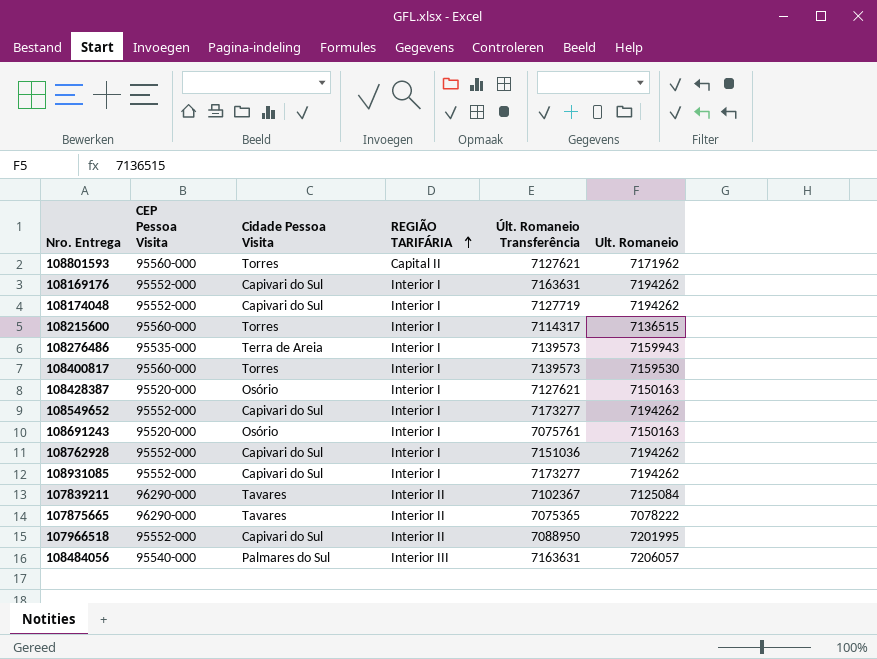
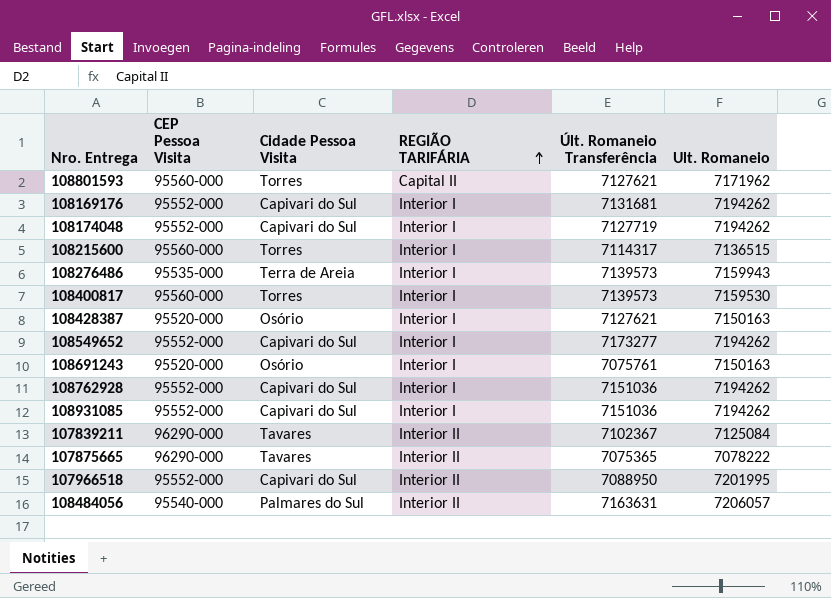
108169176 | Últ. Romaneio Transferência: 7163631 -> 7131681
108931085 | Últ. Romaneio Transferência: 7173277 -> 7151036
108484056 | REGIÃO TARIFÁRIA: Interior III -> Interior II

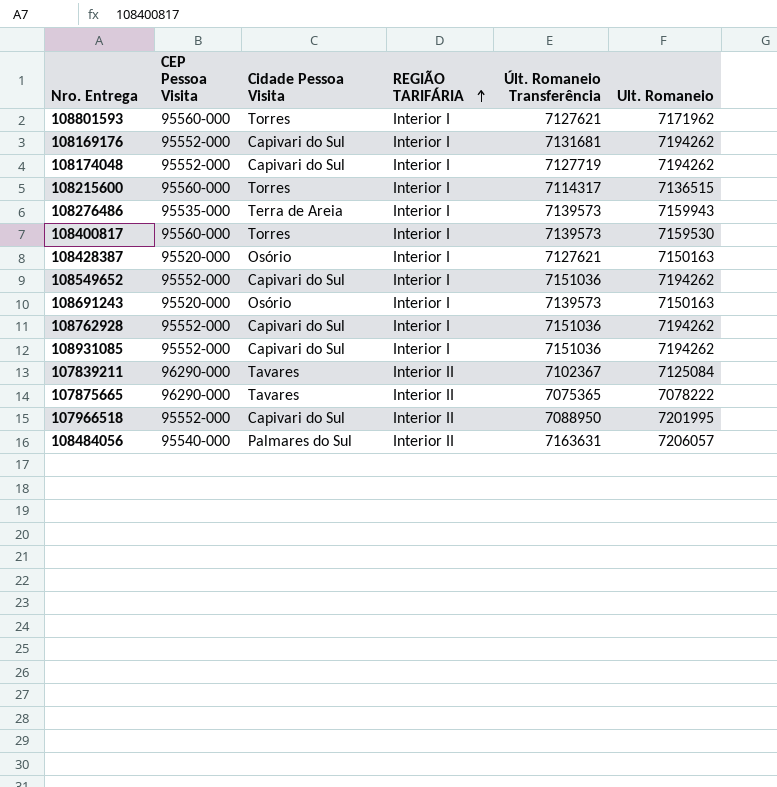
108801593 | REGIÃO TARIFÁRIA: Capital II -> Interior I
108549652 | Últ. Romaneio Transferência: 7173277 -> 7151036
108691243 | Últ. Romaneio Transferência: 7075761 -> 7139573

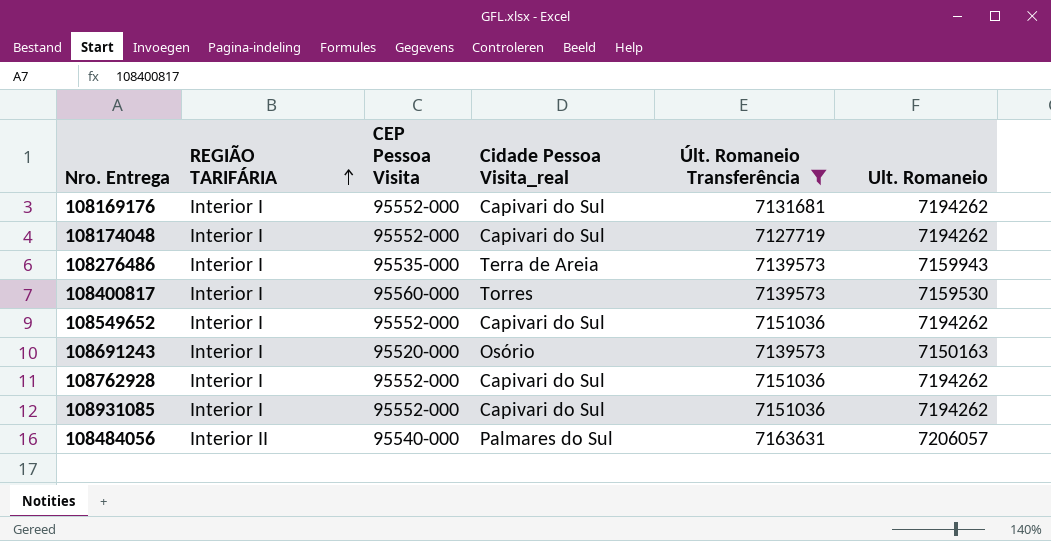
filter: none -> Últ. Romaneio Transferência >= 7127719
column REGIÃO TARIFÁRIA | position: 4 -> 2
column name: Cidade Pessoa Visita -> Cidade Pessoa Visita_real

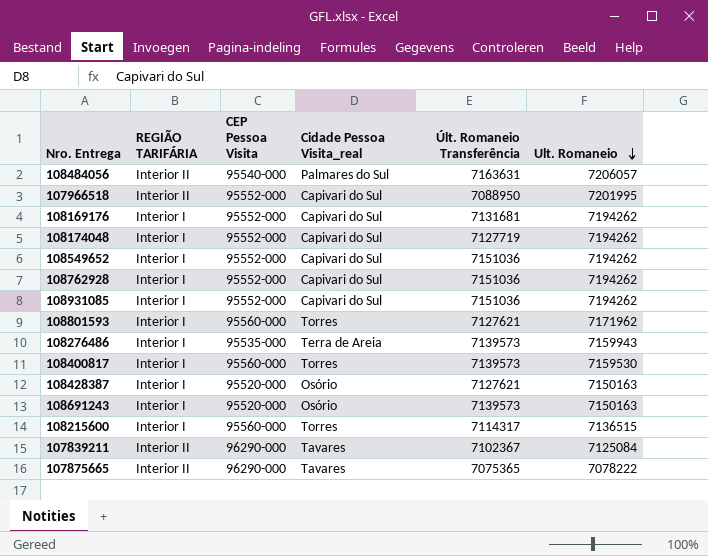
filter: Últ. Romaneio Transferência >= 7127719 -> none
row order: REGIÃO TARIFÁRIA ascending -> Ult. Romaneio descending

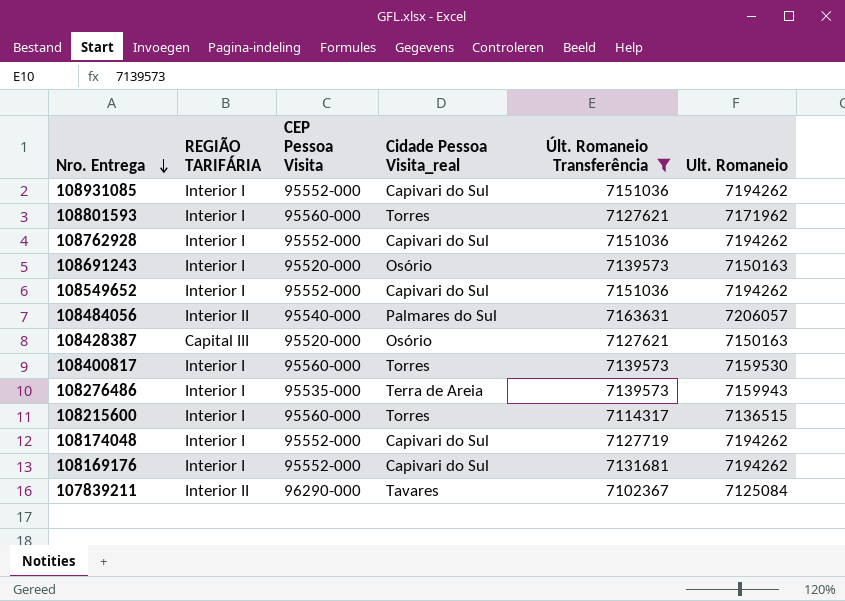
filter: none -> Últ. Romaneio Transferência >= 7102367
row order: Ult. Romaneio descending -> Nro. Entrega descending
108428387 | REGIÃO TARIFÁRIA: Interior I -> Capital III

